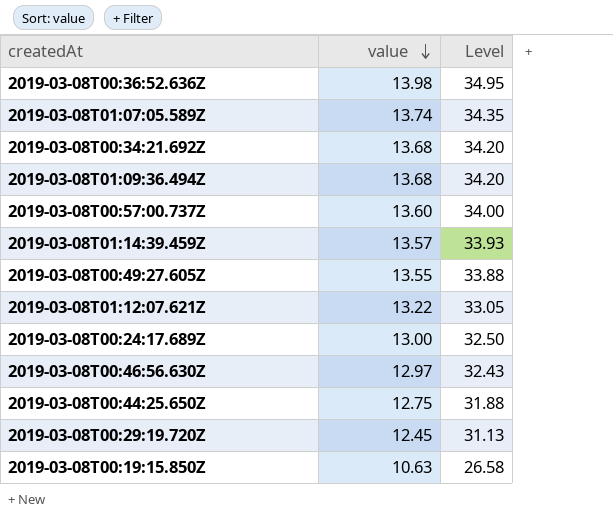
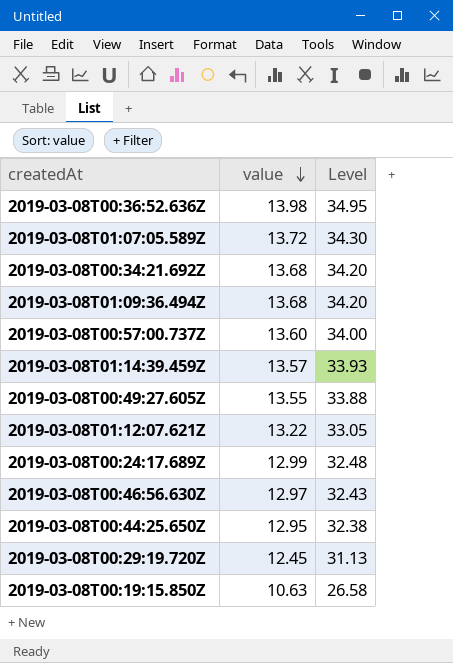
2019-03-08T01:07:05.589Z | value: 13.74 -> 13.72
2019-03-08T01:07:05.589Z | Level: 34.35 -> 34.30
2019-03-08T00:24:17.689Z | value: 13.00 -> 12.99
2019-03-08T00:24:17.689Z | Level: 32.50 -> 32.48
2019-03-08T00:44:25.650Z | value: 12.75 -> 12.95
2019-03-08T00:44:25.650Z | Level: 31.88 -> 32.38

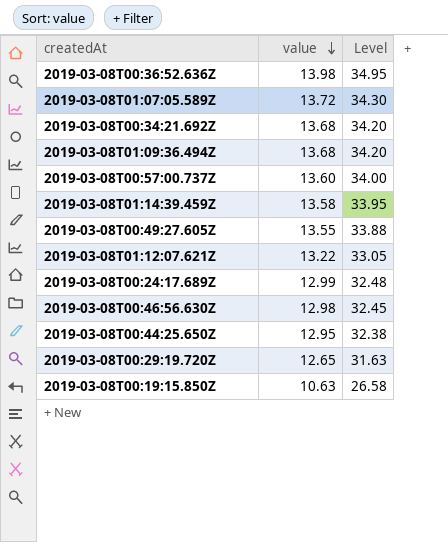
2019-03-08T01:14:39.459Z | value: 13.57 -> 13.58
2019-03-08T01:14:39.459Z | Level: 33.93 -> 33.95
2019-03-08T00:46:56.630Z | value: 12.97 -> 12.98
2019-03-08T00:46:56.630Z | Level: 32.43 -> 32.45
2019-03-08T00:29:19.720Z | value: 12.45 -> 12.65
2019-03-08T00:29:19.720Z | Level: 31.13 -> 31.63

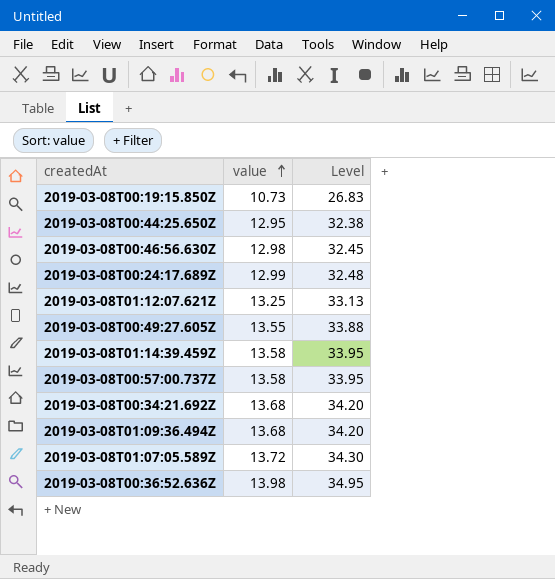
row order: value descending -> value ascending
row 2019-03-08T00:29:19.720Z: 12.65 | 31.63 -> none
2019-03-08T00:19:15.850Z | value: 10.63 -> 10.73
2019-03-08T00:19:15.850Z | Level: 26.58 -> 26.83
2019-03-08T01:12:07.621Z | value: 13.22 -> 13.25
2019-03-08T01:12:07.621Z | Level: 33.05 -> 33.13
2019-03-08T00:57:00.737Z | value: 13.60 -> 13.58
2019-03-08T00:57:00.737Z | Level: 34.00 -> 33.95

